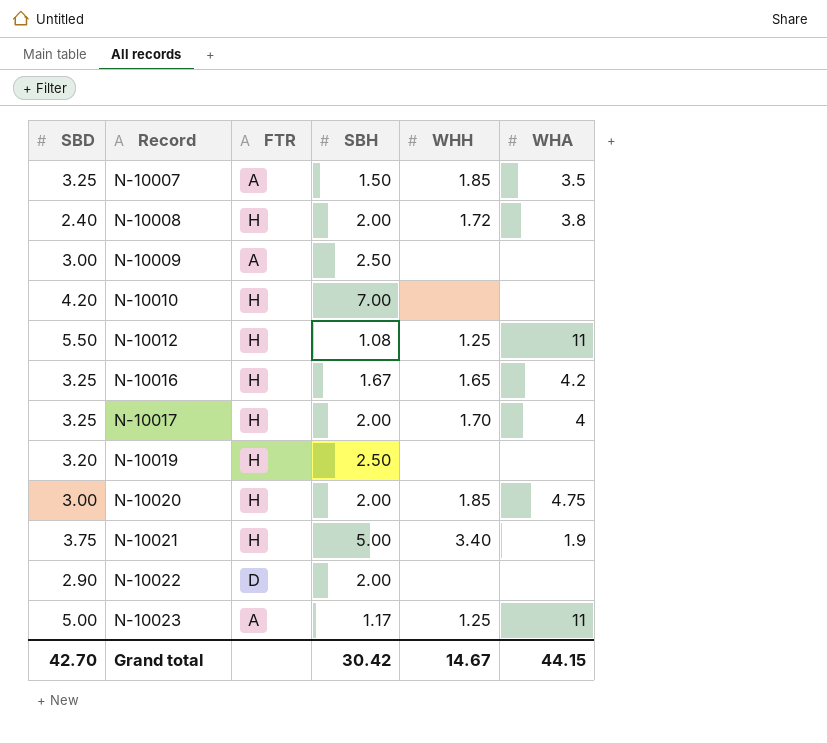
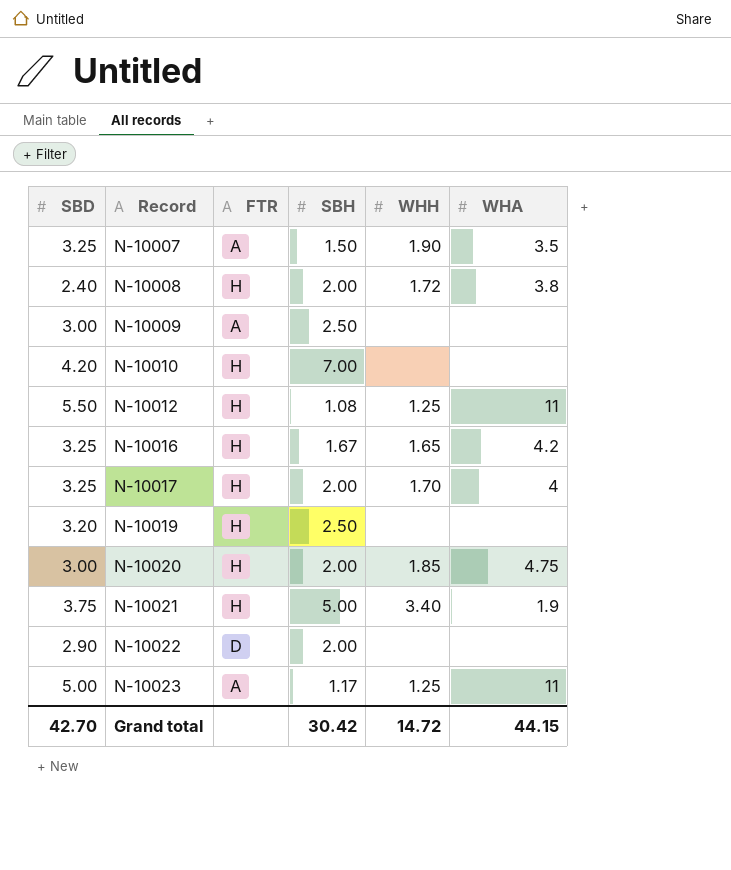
N-10007 | WHH: 1.85 -> 1.90
Grand total | WHH: 14.67 -> 14.72

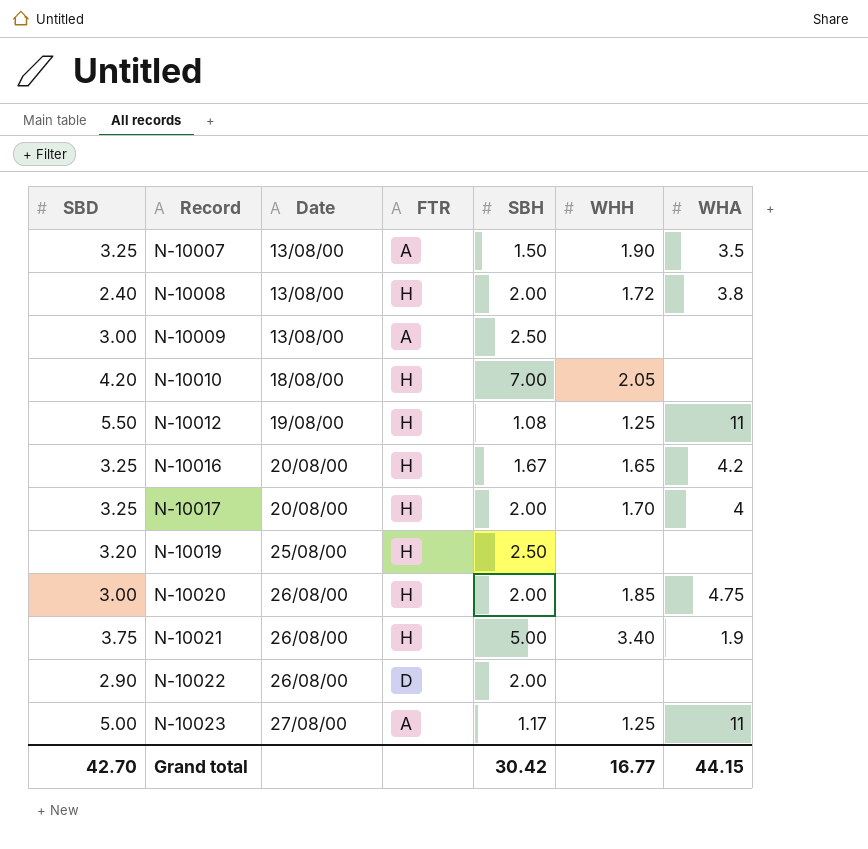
column Date | position: none -> 3
N-10010 | WHH: none -> 2.05
Grand total | WHH: 14.72 -> 16.77

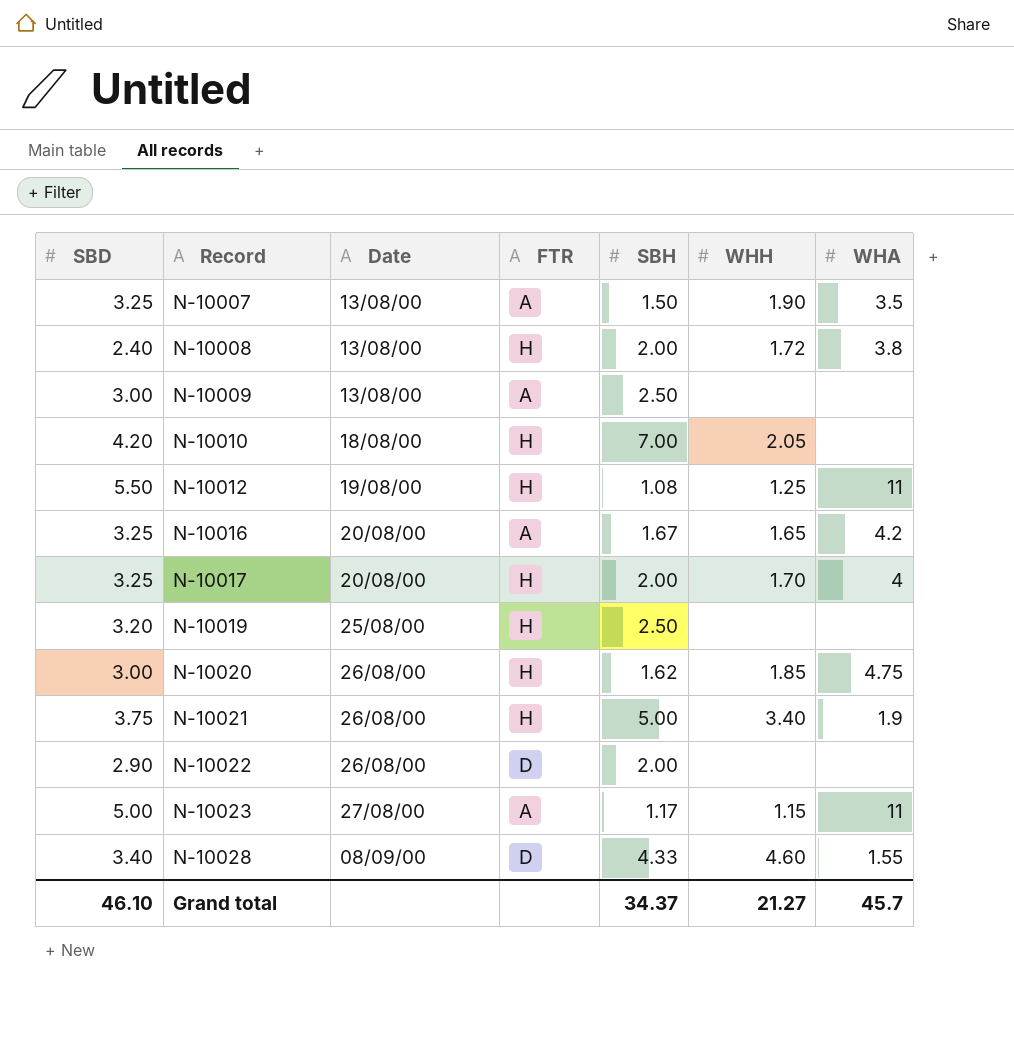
N-10016 | FTR: H -> A
N-10020 | SBH: 2.00 -> 1.62
N-10023 | WHH: 1.25 -> 1.15
row N-10028: none -> 3.40 | 08/09/00 | D | 4.33 | 4.60 | 1.55
Grand total | SBD: 42.70 -> 46.10
Grand total | SBH: 30.42 -> 34.37
Grand total | WHH: 16.77 -> 21.27
Grand total | WHA: 44.15 -> 45.7

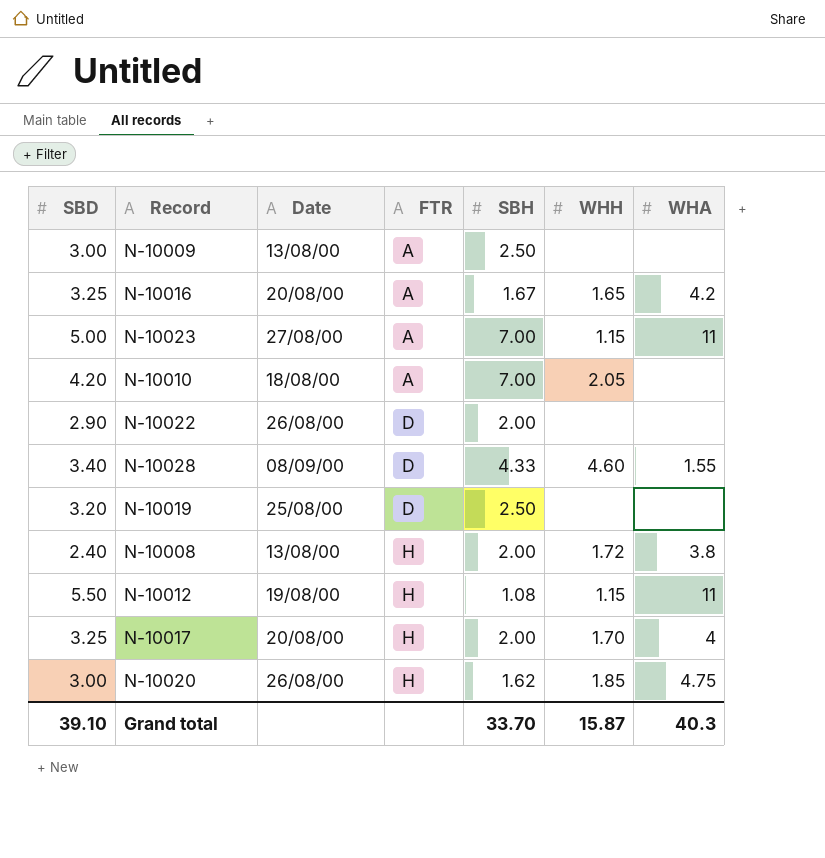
row order: Record ascending -> FTR ascending
row N-10007: 3.25 | 13/08/00 | A | 1.50 | 1.90 | 3.5 -> none
row N-10021: 3.75 | 26/08/00 | H | 5.00 | 3.40 | 1.9 -> none
N-10023 | SBH: 1.17 -> 7.00
N-10010 | FTR: H -> A
N-10019 | FTR: H -> D
N-10012 | WHH: 1.25 -> 1.15
Grand total | SBD: 46.10 -> 39.10
Grand total | SBH: 34.37 -> 33.70
Grand total | WHH: 21.27 -> 15.87
Grand total | WHA: 45.7 -> 40.3

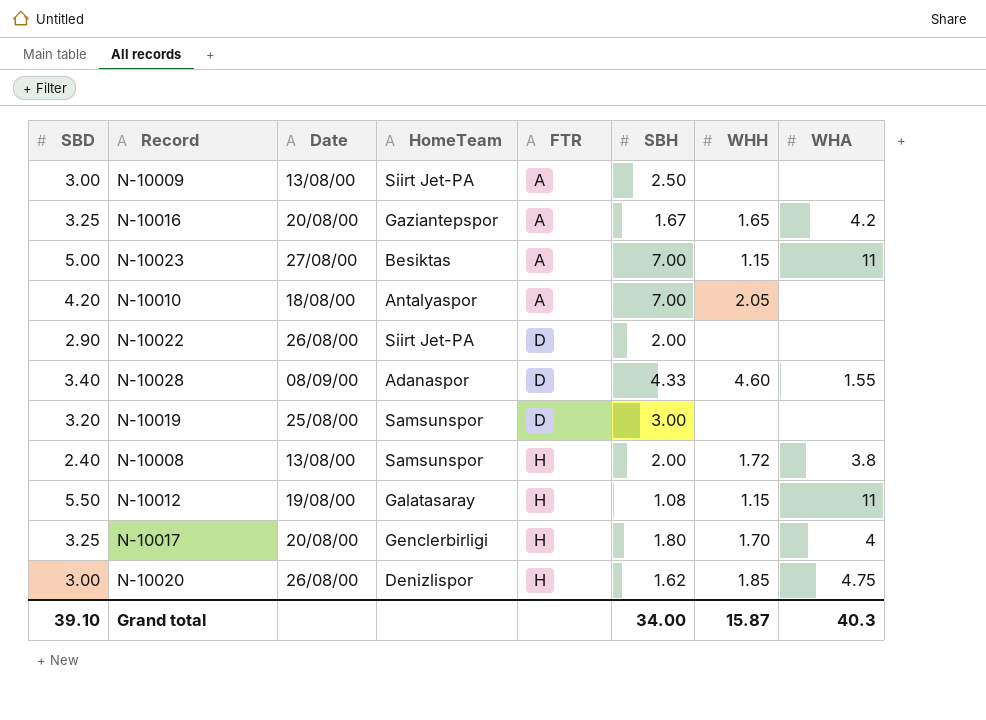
column HomeTeam | position: none -> 4
N-10019 | SBH: 2.50 -> 3.00
N-10017 | SBH: 2.00 -> 1.80
Grand total | SBH: 33.70 -> 34.00

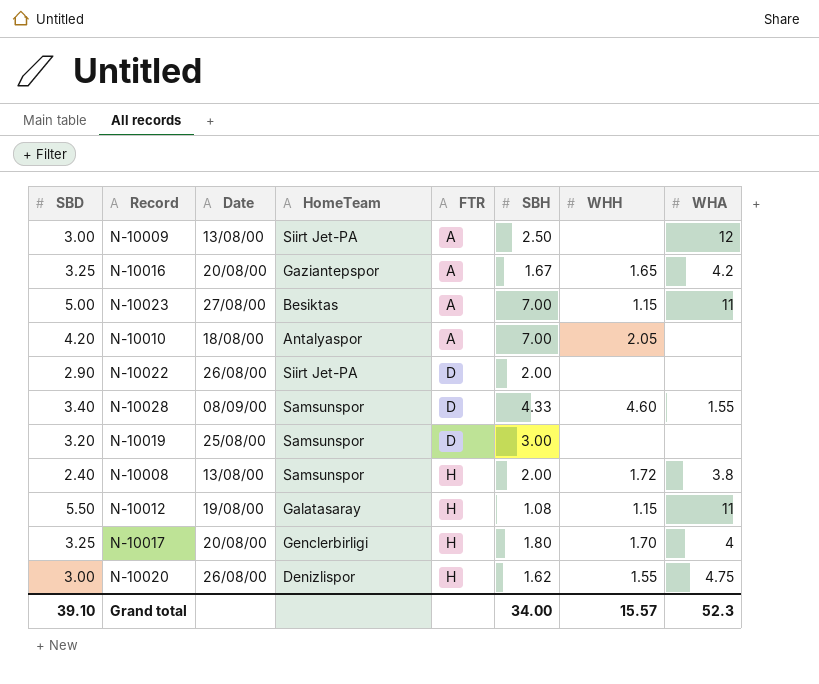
N-10009 | WHA: none -> 12
N-10028 | HomeTeam: Adanaspor -> Samsunspor
N-10020 | WHH: 1.85 -> 1.55
Grand total | WHH: 15.87 -> 15.57
Grand total | WHA: 40.3 -> 52.3

